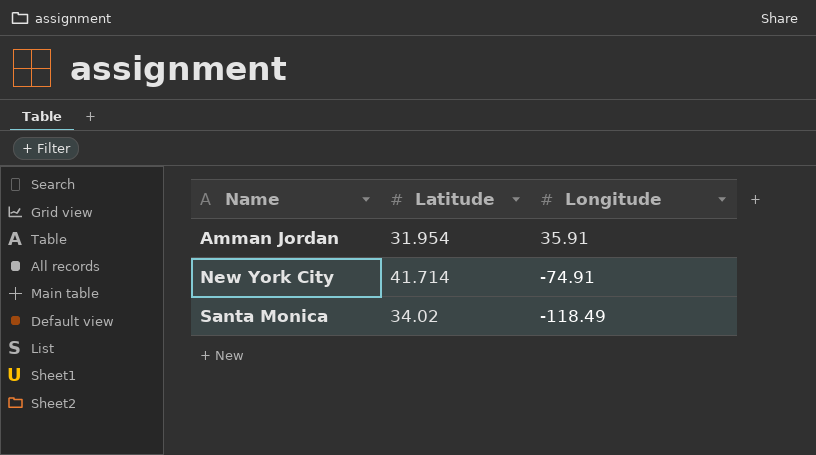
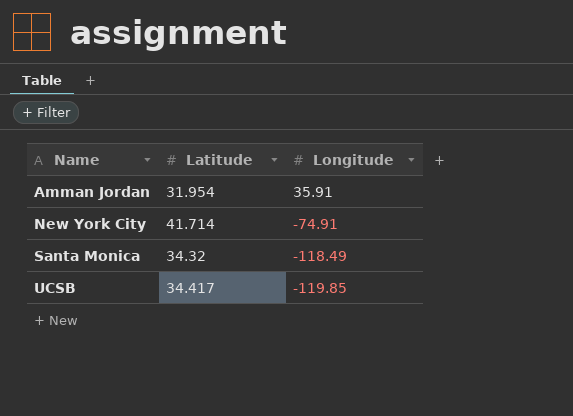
Santa Monica | Latitude: 34.02 -> 34.32
row UCSB: none -> 34.417 | -119.85

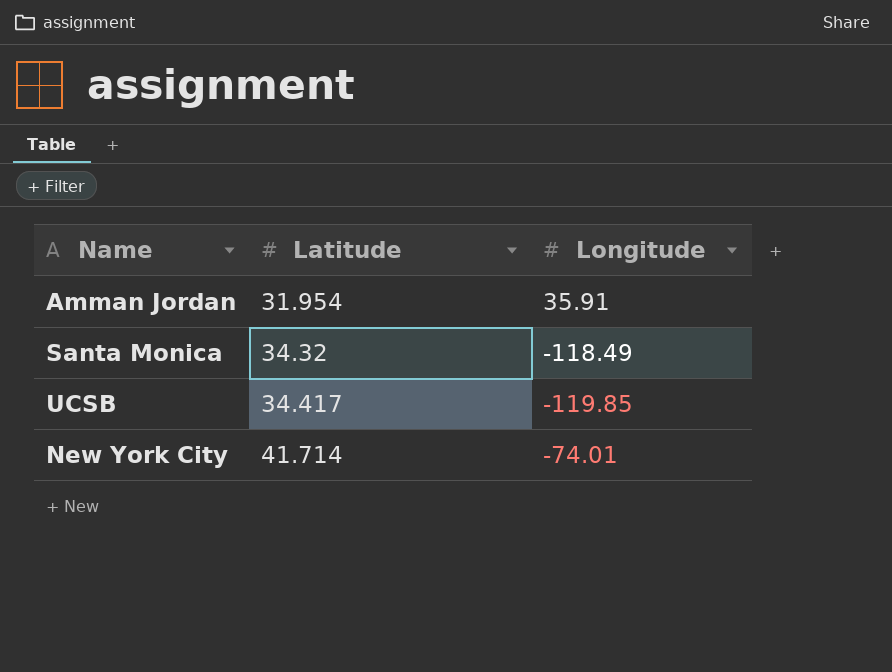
row order: Name ascending -> Latitude ascending
New York City | Longitude: -74.91 -> -74.01

